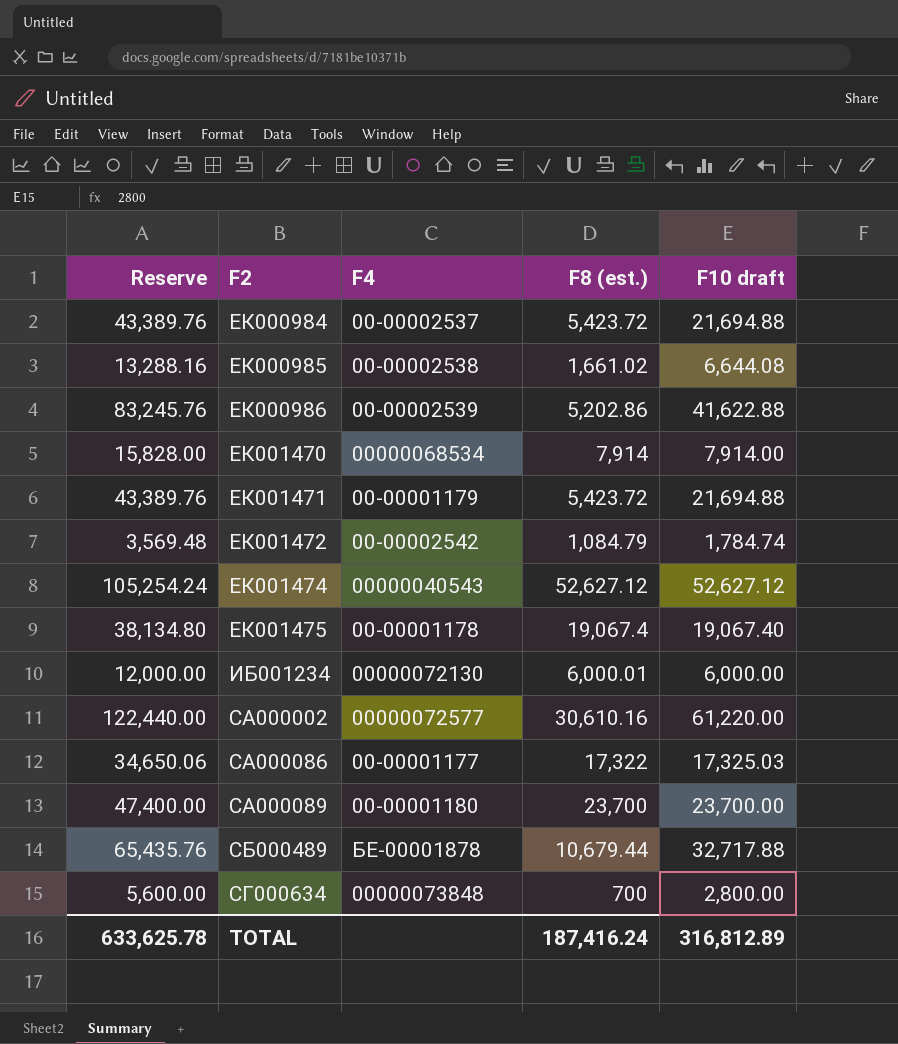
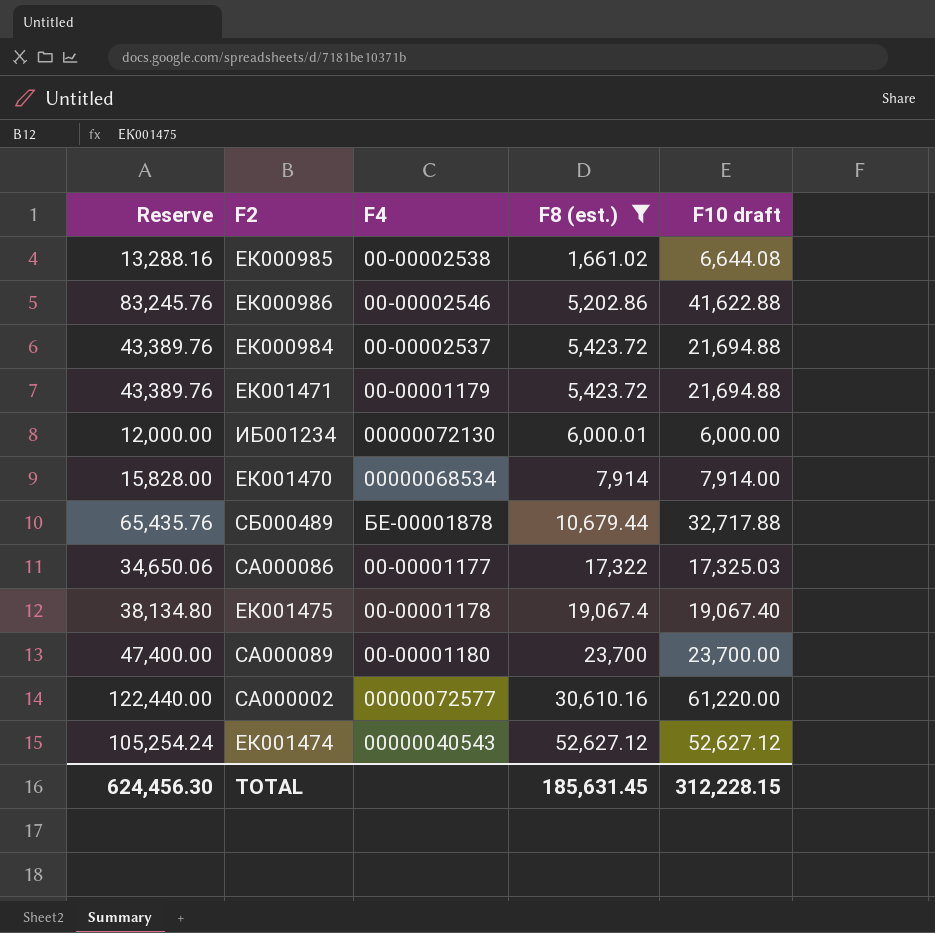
filter: none -> F8 (est.) >= 1,661.02
row order: F2 ascending -> F8 (est.) ascending
ЕК000986 | F4: 00-00002539 -> 00-00002546
TOTAL | Reserve: 633,625.78 -> 624,456.30
TOTAL | F8 (est.): 187,416.24 -> 185,631.45
TOTAL | F10 draft: 316,812.89 -> 312,228.15

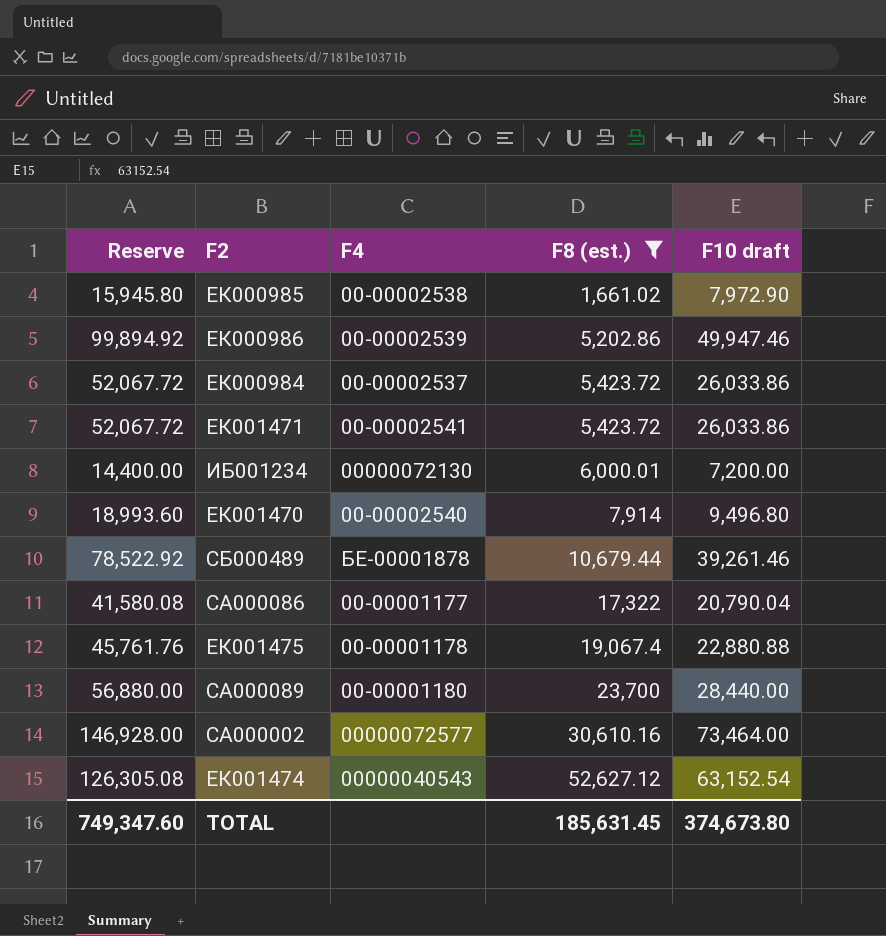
ЕК000985 | Reserve: 13,288.16 -> 15,945.80
ЕК000985 | F10 draft: 6,644.08 -> 7,972.90
ЕК000986 | Reserve: 83,245.76 -> 99,894.92
ЕК000986 | F4: 00-00002546 -> 00-00002539
ЕК000986 | F10 draft: 41,622.88 -> 49,947.46
ЕК000984 | Reserve: 43,389.76 -> 52,067.72
ЕК000984 | F10 draft: 21,694.88 -> 26,033.86
ЕК001471 | Reserve: 43,389.76 -> 52,067.72
ЕК001471 | F4: 00-00001179 -> 00-00002541
ЕК001471 | F10 draft: 21,694.88 -> 26,033.86
ИБ001234 | Reserve: 12,000.00 -> 14,400.00
ИБ001234 | F10 draft: 6,000.00 -> 7,200.00
ЕК001470 | Reserve: 15,828.00 -> 18,993.60
ЕК001470 | F4: 00000068534 -> 00-00002540
ЕК001470 | F10 draft: 7,914.00 -> 9,496.80
СБ000489 | Reserve: 65,435.76 -> 78,522.92
СБ000489 | F10 draft: 32,717.88 -> 39,261.46
СА000086 | Reserve: 34,650.06 -> 41,580.08
СА000086 | F10 draft: 17,325.03 -> 20,790.04
ЕК001475 | Reserve: 38,134.80 -> 45,761.76
ЕК001475 | F10 draft: 19,067.40 -> 22,880.88
СА000089 | Reserve: 47,400.00 -> 56,880.00
СА000089 | F10 draft: 23,700.00 -> 28,440.00
СА000002 | Reserve: 122,440.00 -> 146,928.00
СА000002 | F10 draft: 61,220.00 -> 73,464.00
ЕК001474 | Reserve: 105,254.24 -> 126,305.08
ЕК001474 | F10 draft: 52,627.12 -> 63,152.54
TOTAL | Reserve: 624,456.30 -> 749,347.60
TOTAL | F10 draft: 312,228.15 -> 374,673.80

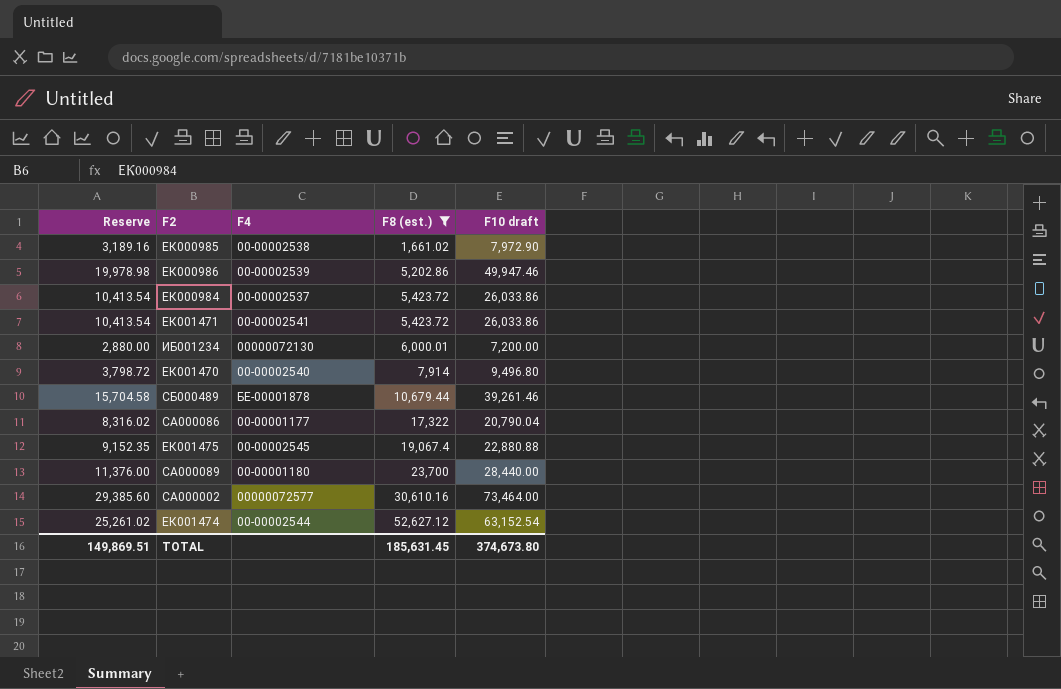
column Reserve | formula: [F10 draft] * 2 -> [F10 draft] * 0.4
ЕК001475 | F4: 00-00001178 -> 00-00002545
ЕК001474 | F4: 00000040543 -> 00-00002544
TOTAL | Reserve: 749,347.60 -> 149,869.51

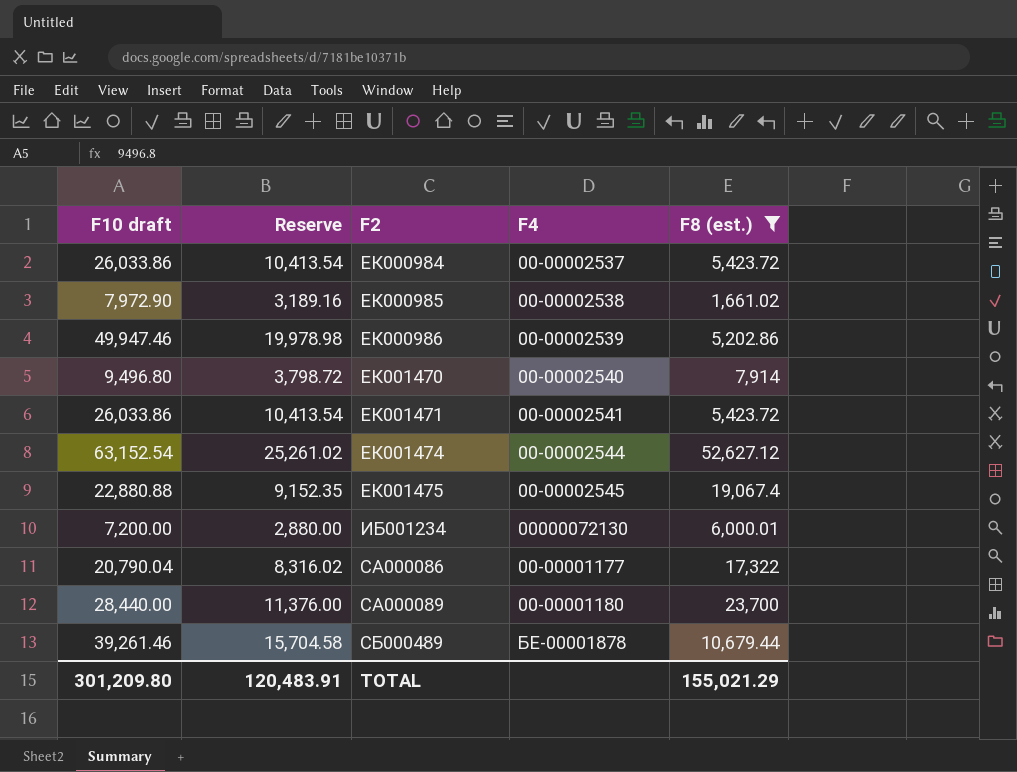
row order: F8 (est.) ascending -> F2 ascending
column F10 draft | position: 5 -> 1
row СА000002: 29,385.60 | 00000072577 | 30,610.16 | 73,464.00 -> none
TOTAL | F10 draft: 374,673.80 -> 301,209.80
TOTAL | Reserve: 149,869.51 -> 120,483.91
TOTAL | F8 (est.): 185,631.45 -> 155,021.29

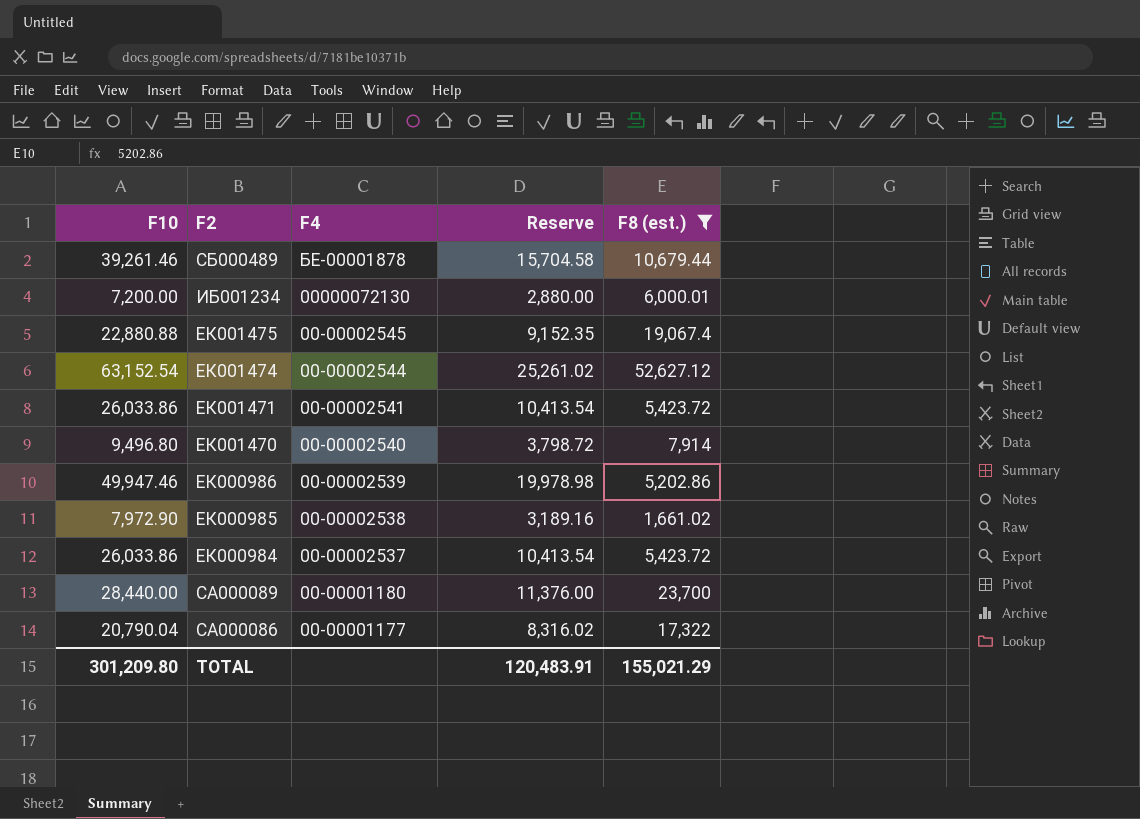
row order: F2 ascending -> F4 descending
column name: F10 draft -> F10
column Reserve | position: 2 -> 4

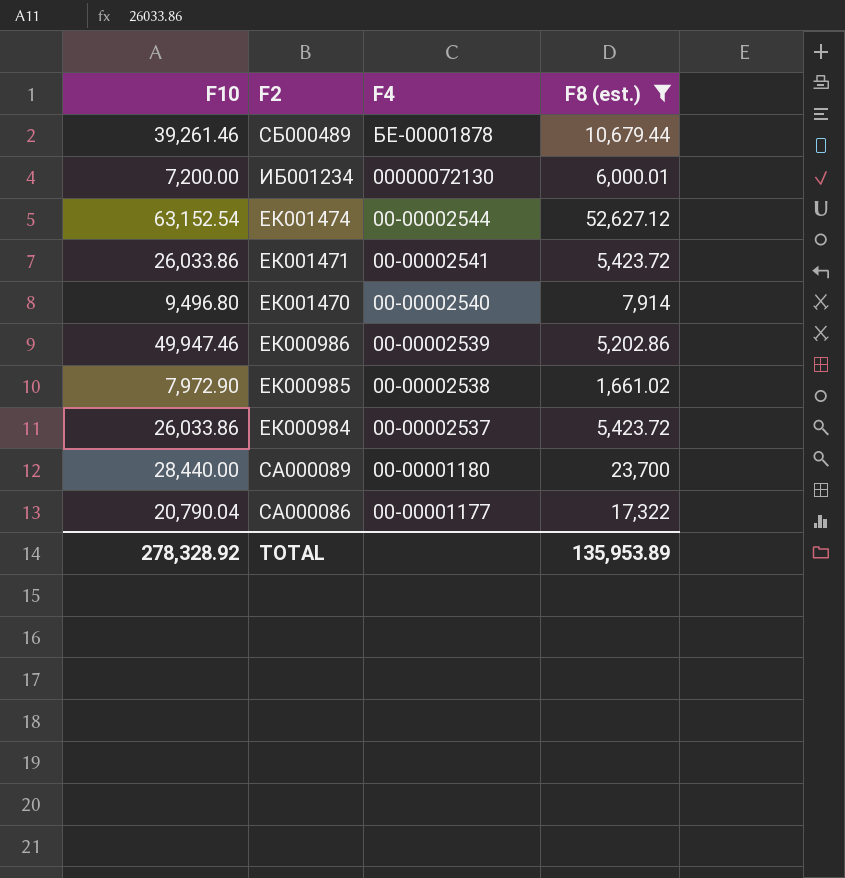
column Reserve | formula: [F10] * 0.4 -> none
row ЕК001475: 22,880.88 | 00-00002545 | 9,152.35 | 19,067.4 -> none
TOTAL | F10: 301,209.80 -> 278,328.92
TOTAL | F8 (est.): 155,021.29 -> 135,953.89

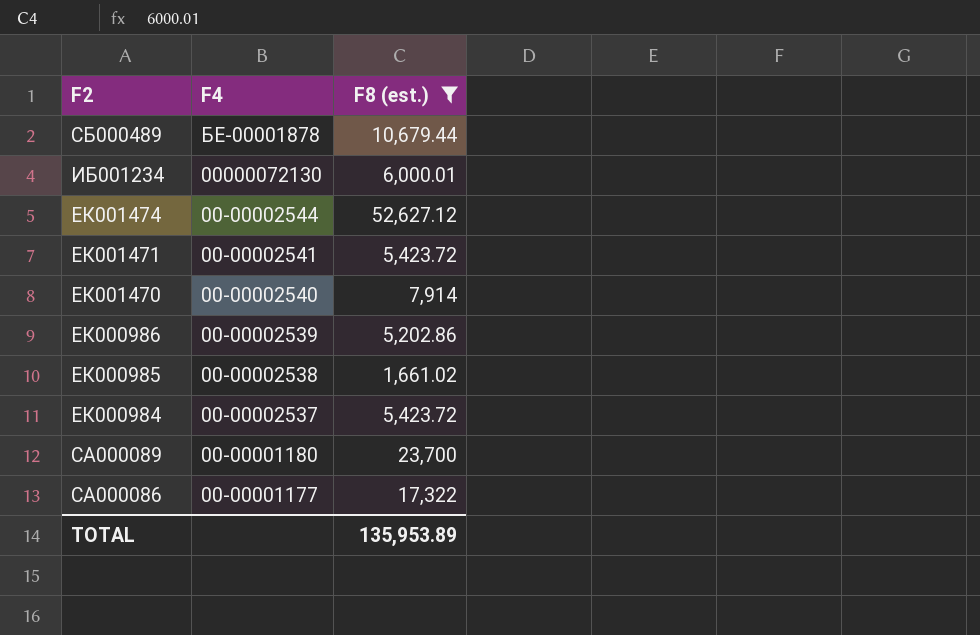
column F10 | position: 1 -> none

